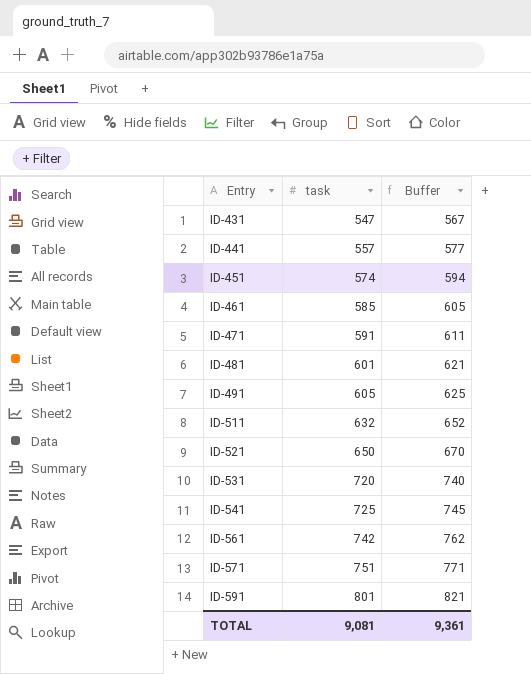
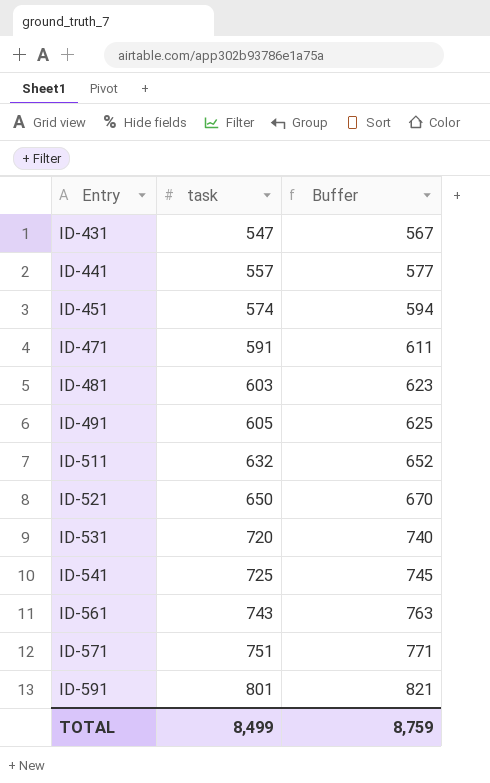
row ID-461: 585 | 605 -> none
ID-481 | task: 601 -> 603
ID-481 | Buffer: 621 -> 623
ID-561 | task: 742 -> 743
ID-561 | Buffer: 762 -> 763
TOTAL | task: 9,081 -> 8,499
TOTAL | Buffer: 9,361 -> 8,759

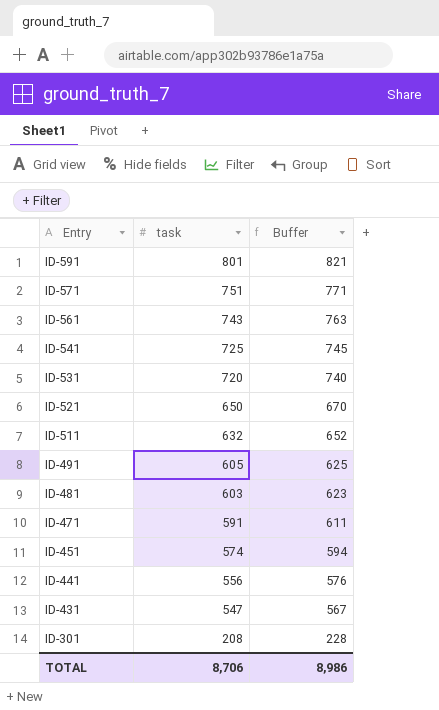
row order: Entry ascending -> Entry descending
ID-441 | task: 557 -> 556
ID-441 | Buffer: 577 -> 576
row ID-301: none -> 208 | 228
TOTAL | task: 8,499 -> 8,706
TOTAL | Buffer: 8,759 -> 8,986

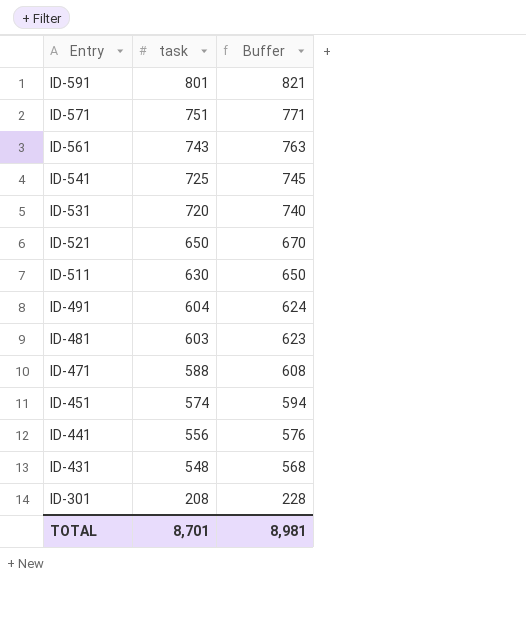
ID-511 | task: 632 -> 630
ID-511 | Buffer: 652 -> 650
ID-491 | task: 605 -> 604
ID-491 | Buffer: 625 -> 624
ID-471 | task: 591 -> 588
ID-471 | Buffer: 611 -> 608
ID-431 | task: 547 -> 548
ID-431 | Buffer: 567 -> 568
TOTAL | task: 8,706 -> 8,701
TOTAL | Buffer: 8,986 -> 8,981

